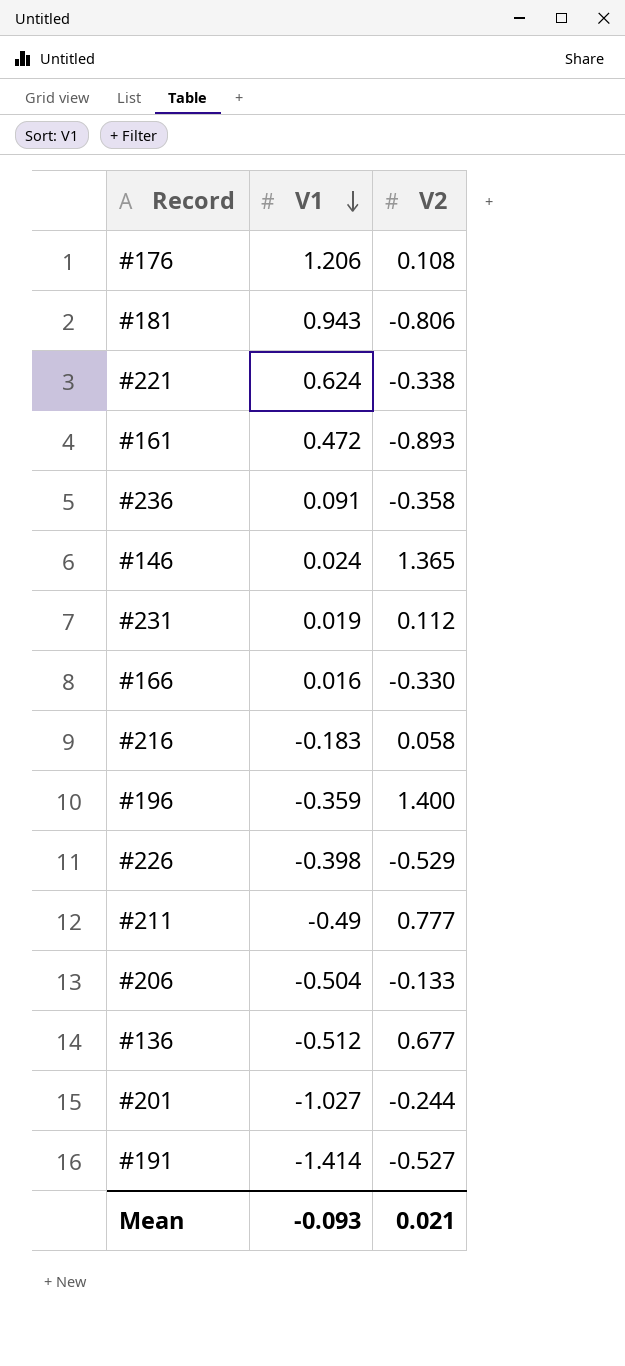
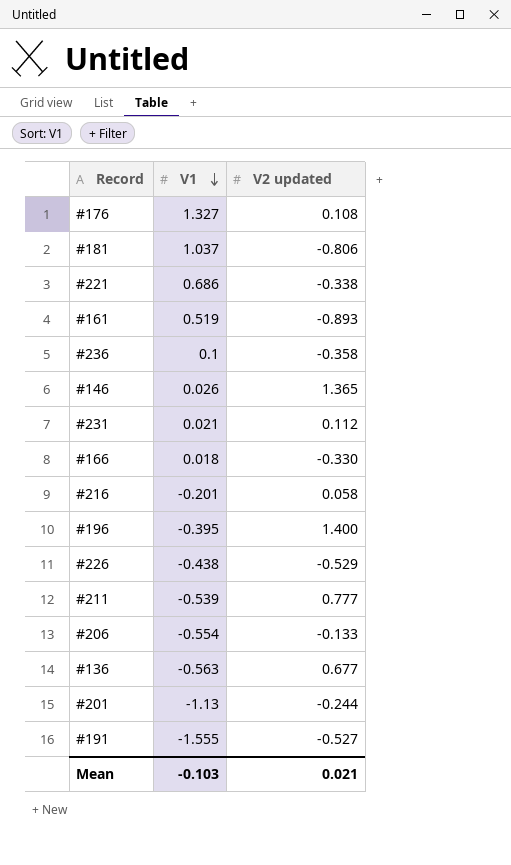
column name: V2 -> V2 updated
#176 | V1: 1.206 -> 1.327
#181 | V1: 0.943 -> 1.037
#221 | V1: 0.624 -> 0.686
#161 | V1: 0.472 -> 0.519
#236 | V1: 0.091 -> 0.1
#146 | V1: 0.024 -> 0.026
#231 | V1: 0.019 -> 0.021
#166 | V1: 0.016 -> 0.018
#216 | V1: -0.183 -> -0.201
#196 | V1: -0.359 -> -0.395
#226 | V1: -0.398 -> -0.438
#211 | V1: -0.49 -> -0.539
#206 | V1: -0.504 -> -0.554
#136 | V1: -0.512 -> -0.563
#201 | V1: -1.027 -> -1.13
#191 | V1: -1.414 -> -1.555
Mean | V1: -0.093 -> -0.103

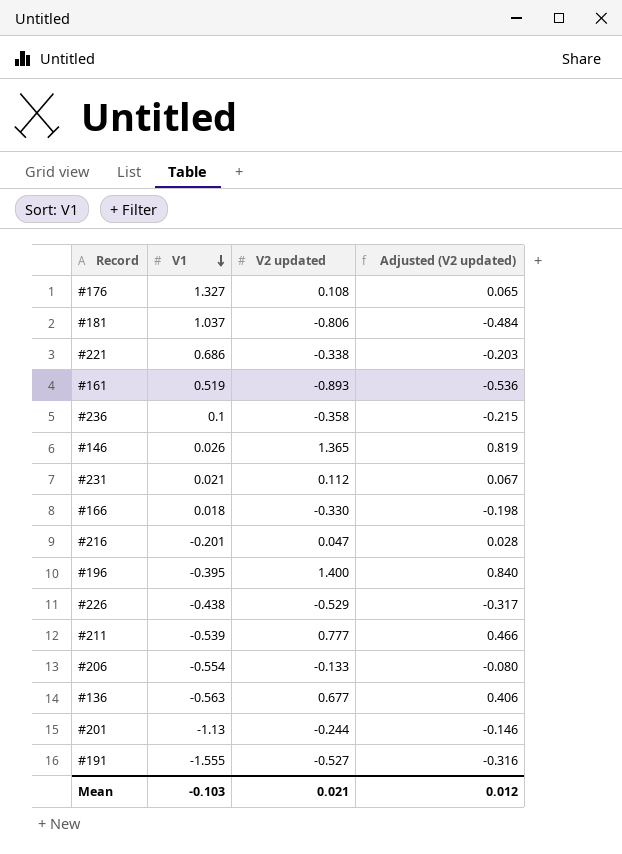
column Adjusted (V2 updated) | formula: none -> [V2 updated] * 0.6
#216 | V2 updated: 0.058 -> 0.047

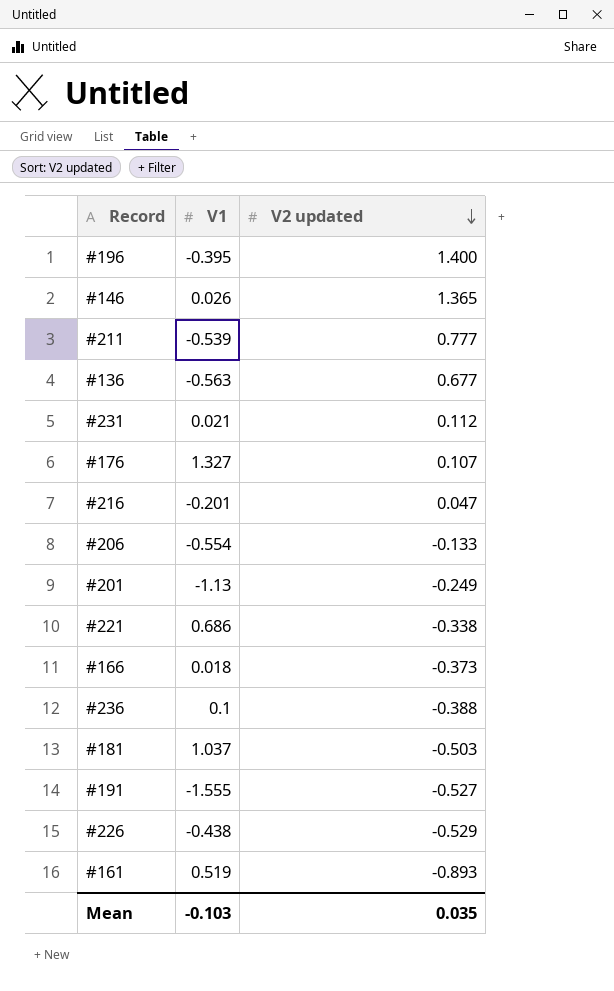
row order: V1 descending -> V2 updated descending
column Adjusted (V2 updated) | formula: [V2 updated] * 0.6 -> none
#176 | V2 updated: 0.108 -> 0.107
#201 | V2 updated: -0.244 -> -0.249
#166 | V2 updated: -0.330 -> -0.373
#236 | V2 updated: -0.358 -> -0.388
#181 | V2 updated: -0.806 -> -0.503
Mean | V2 updated: 0.021 -> 0.035

